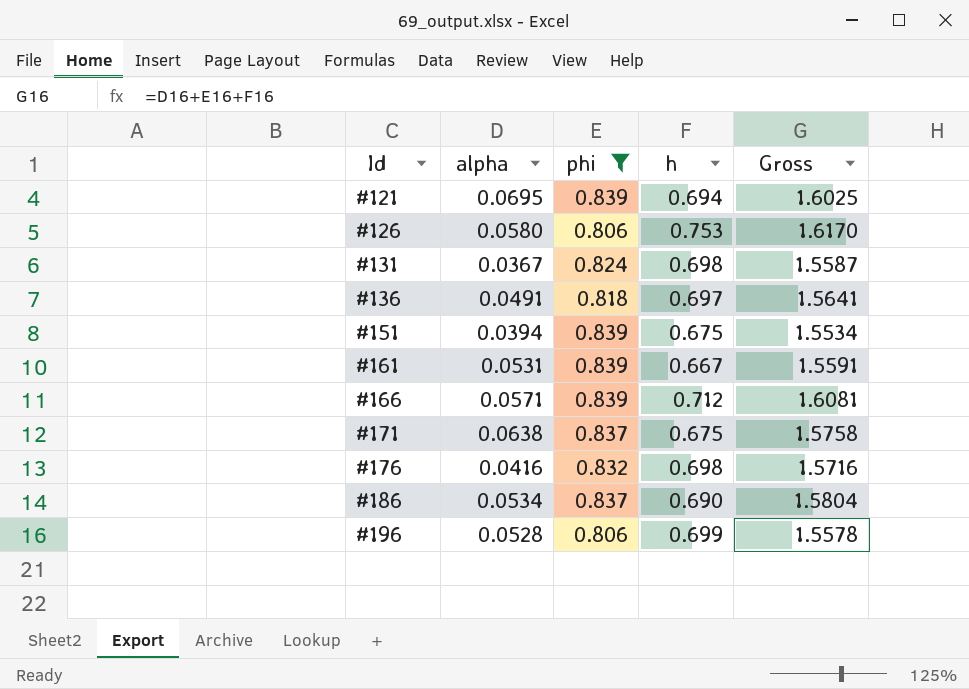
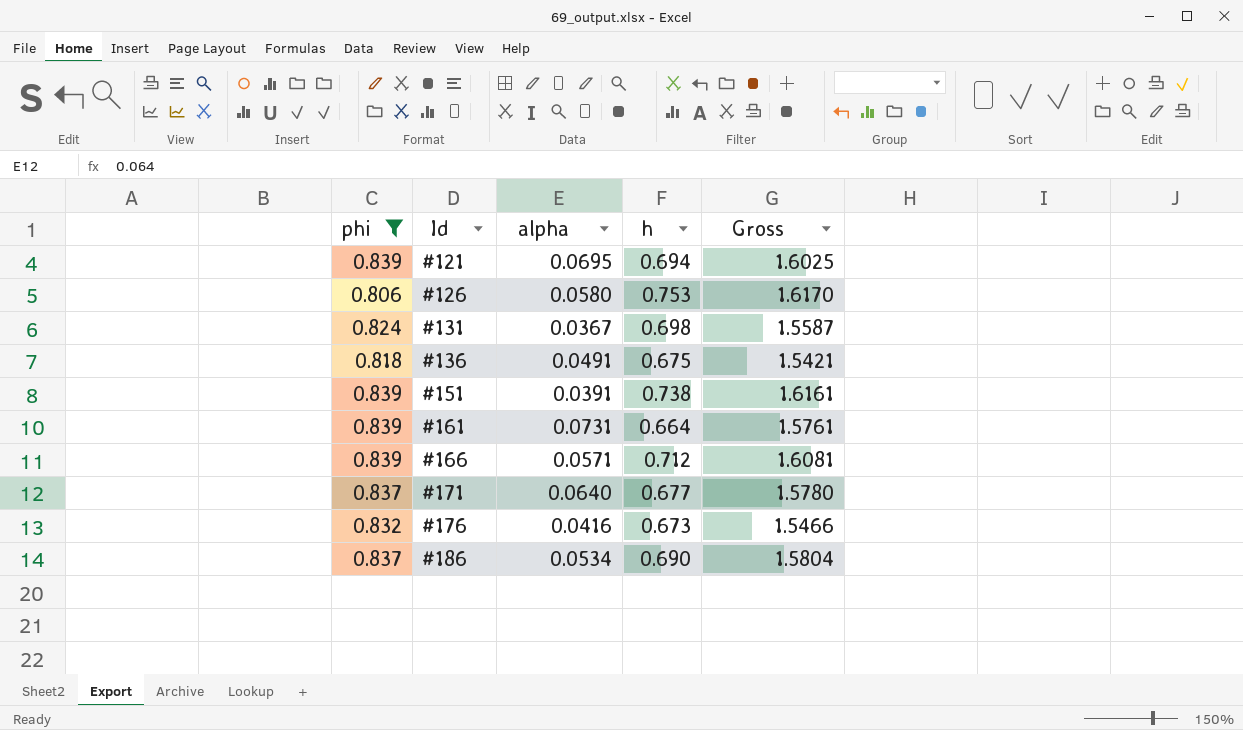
column phi | position: 3 -> 1
row #196: 0.0528 | 0.806 | 0.699 | 1.5578 -> none
#136 | h: 0.697 -> 0.675
#136 | Gross: 1.5641 -> 1.5421
#151 | alpha: 0.0394 -> 0.0391
#151 | h: 0.675 -> 0.738
#151 | Gross: 1.5534 -> 1.6161
#161 | alpha: 0.0531 -> 0.0731
#161 | h: 0.667 -> 0.664
#161 | Gross: 1.5591 -> 1.5761
#171 | alpha: 0.0638 -> 0.0640
#171 | h: 0.675 -> 0.677
#171 | Gross: 1.5758 -> 1.5780
#176 | h: 0.698 -> 0.673
#176 | Gross: 1.5716 -> 1.5466

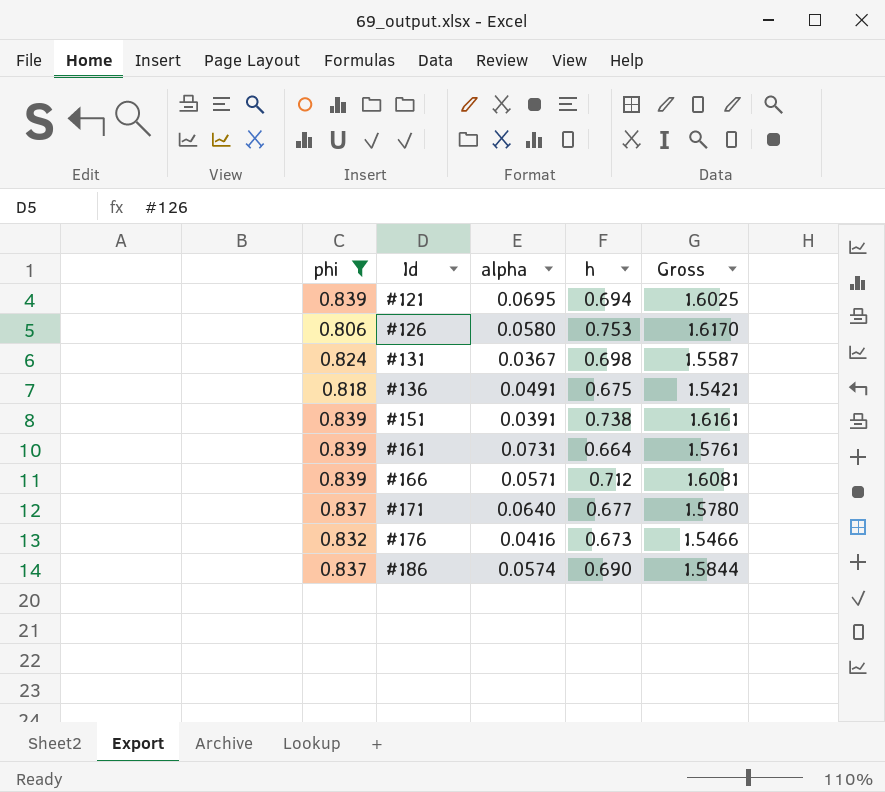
#186 | alpha: 0.0534 -> 0.0574
#186 | Gross: 1.5804 -> 1.5844

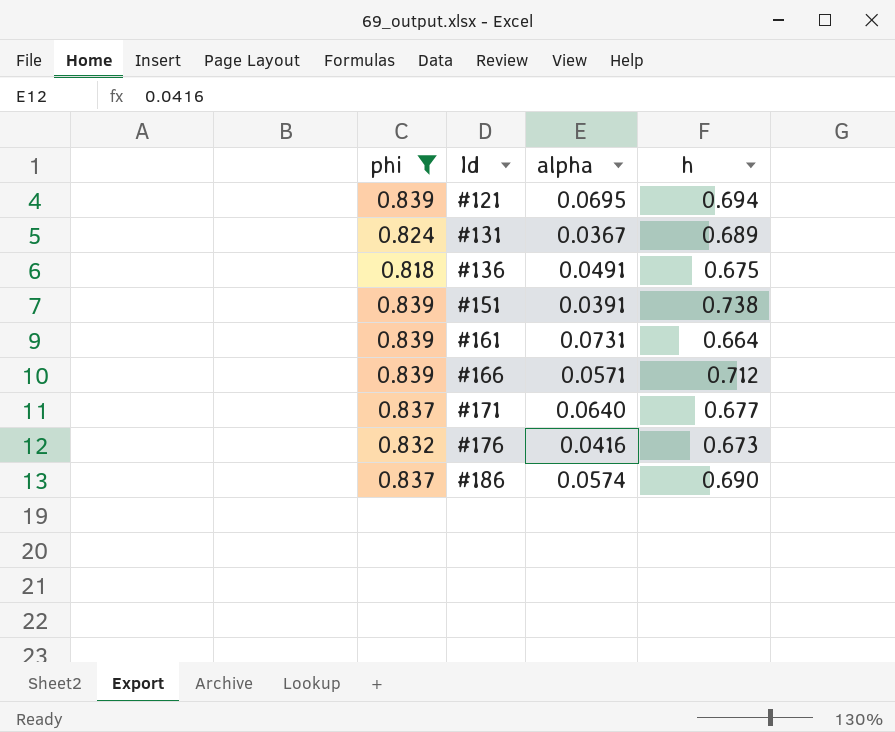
column Gross | formula: [phi] + [alpha] + [h] -> none
row #126: 0.806 | 0.0580 | 0.753 | 1.6170 -> none
#131 | h: 0.698 -> 0.689

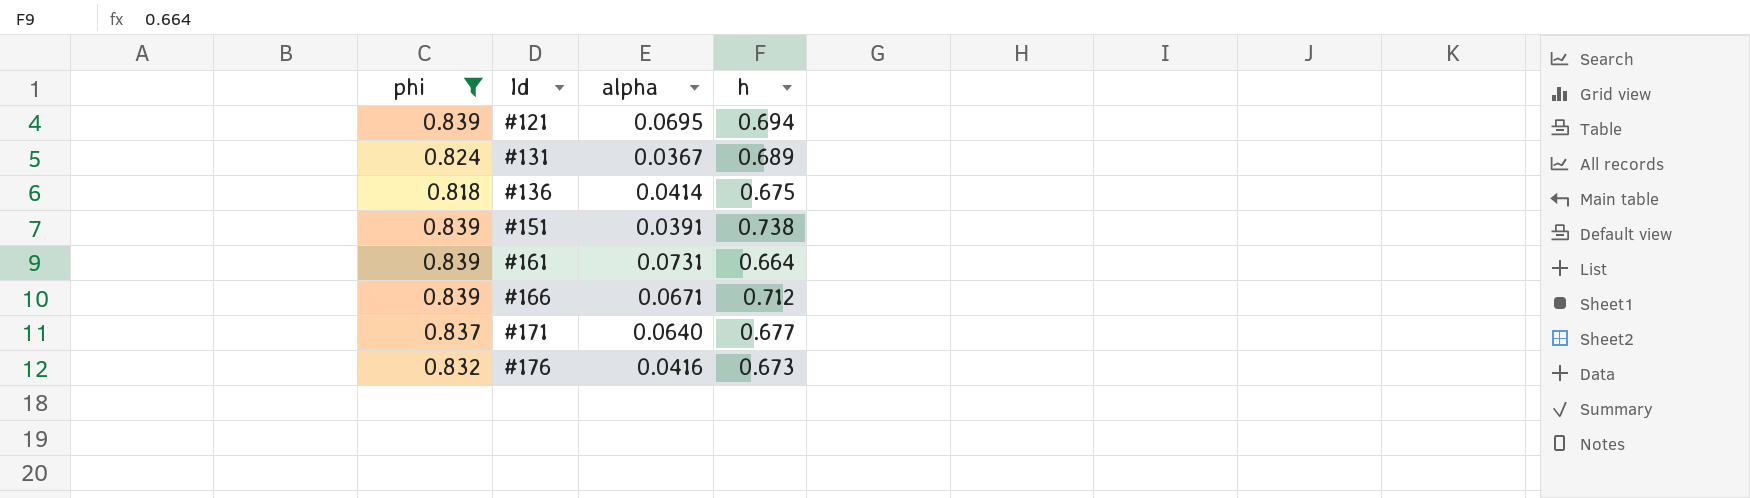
row #186: 0.837 | 0.0574 | 0.690 -> none
#136 | alpha: 0.0491 -> 0.0414
#166 | alpha: 0.0571 -> 0.0671

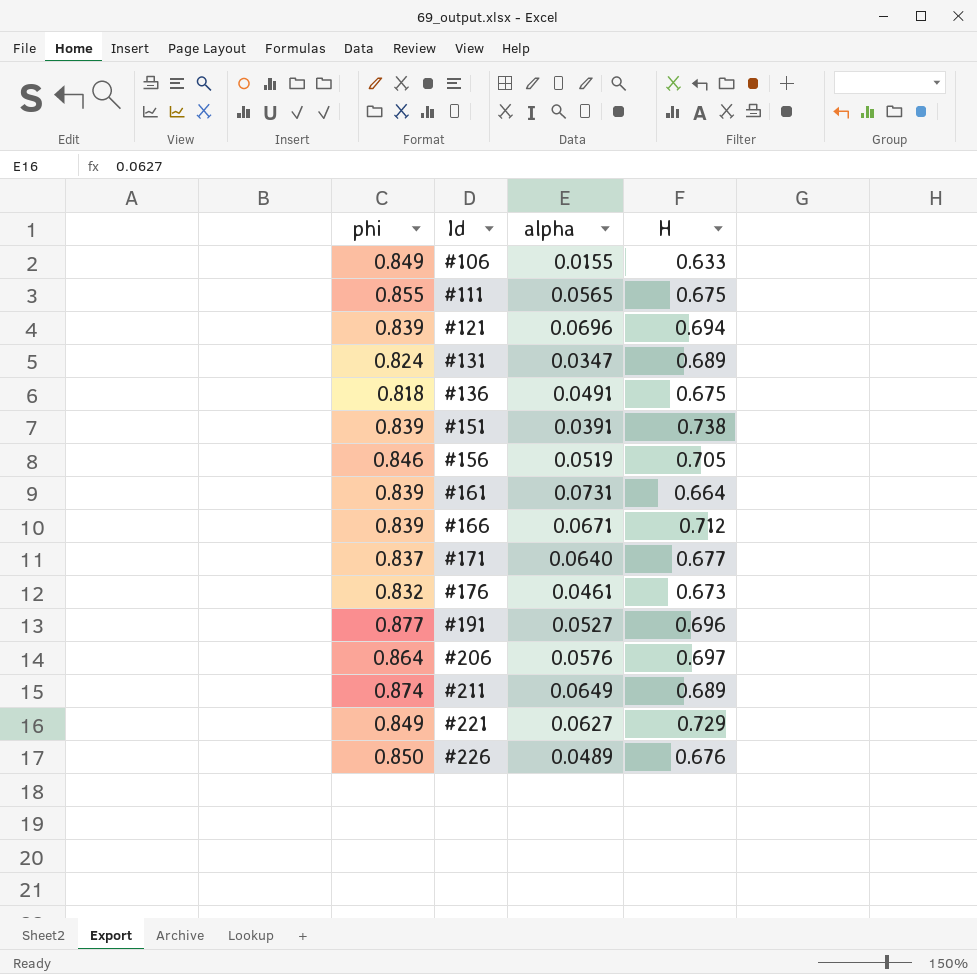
filter: phi <= 0.839 -> none
column name: h -> H
#121 | alpha: 0.0695 -> 0.0696
#131 | alpha: 0.0367 -> 0.0347
#136 | alpha: 0.0414 -> 0.0491
#176 | alpha: 0.0416 -> 0.0461

